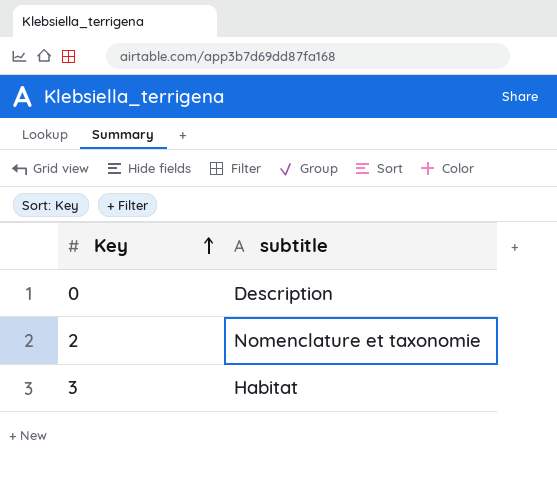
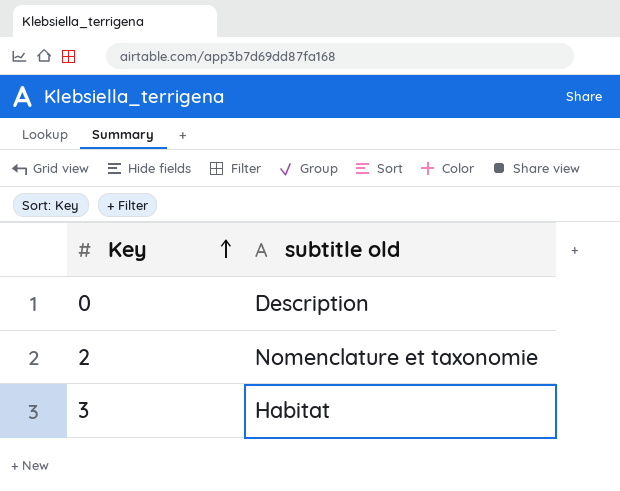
column name: subtitle -> subtitle old

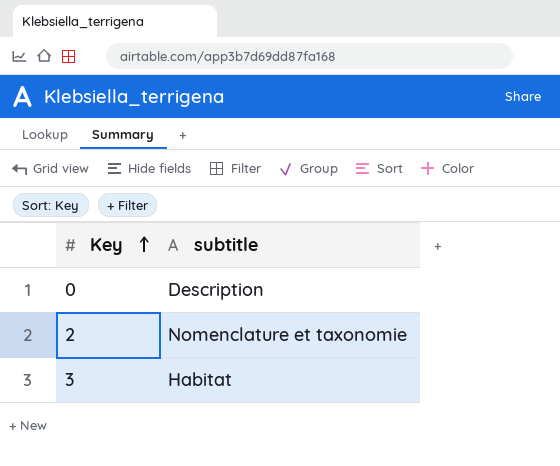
column name: subtitle old -> subtitle

